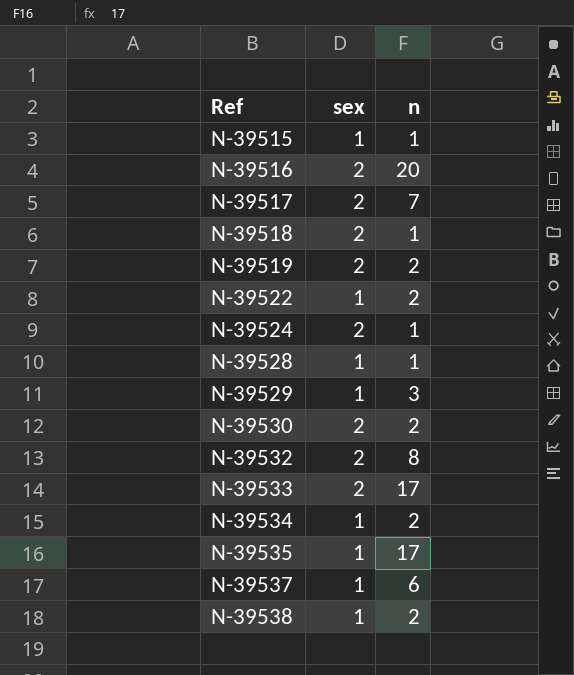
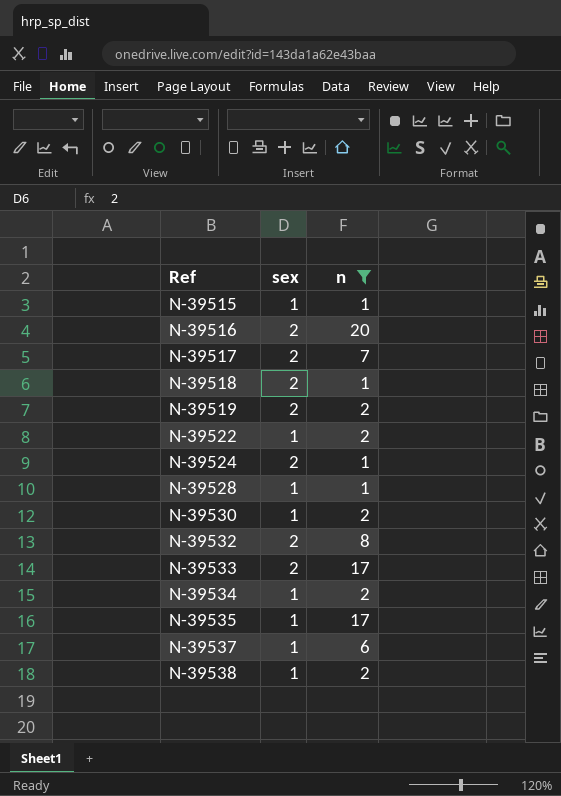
filter: none -> n != 3
N-39530 | sex: 2 -> 1

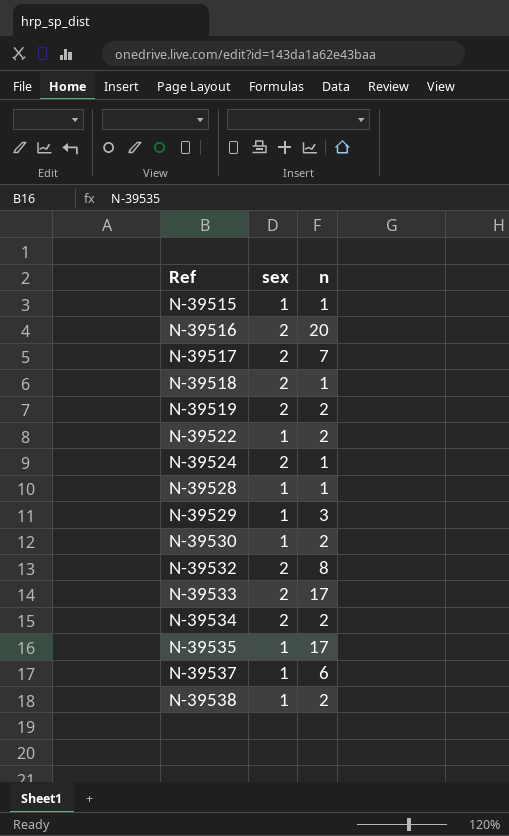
filter: n != 3 -> none
N-39534 | sex: 1 -> 2

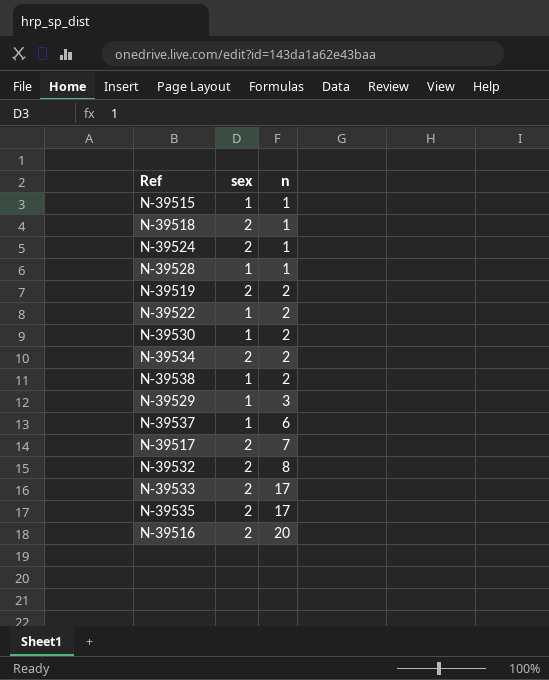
row order: Ref ascending -> n ascending
N-39535 | sex: 1 -> 2

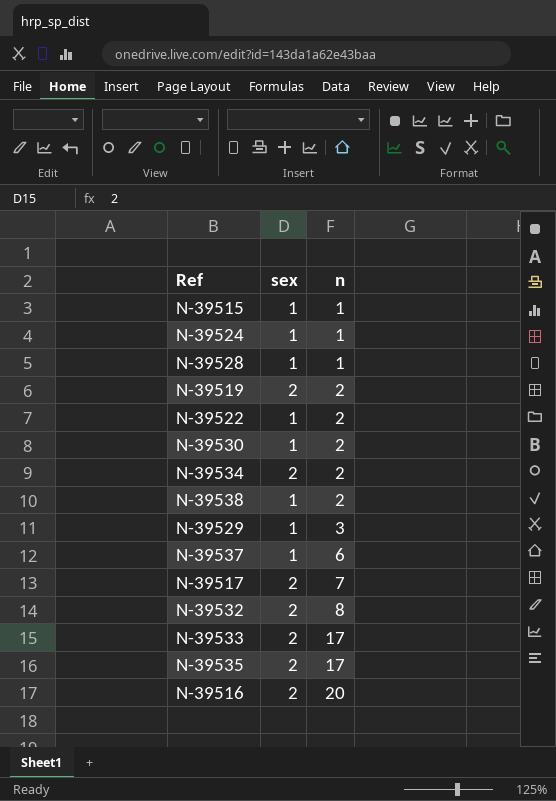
row N-39518: 2 | 1 -> none
N-39524 | sex: 2 -> 1

